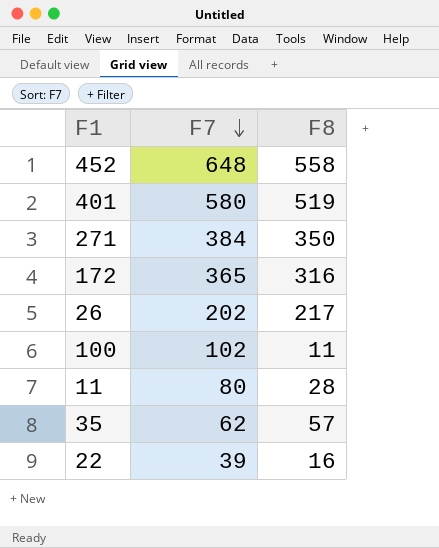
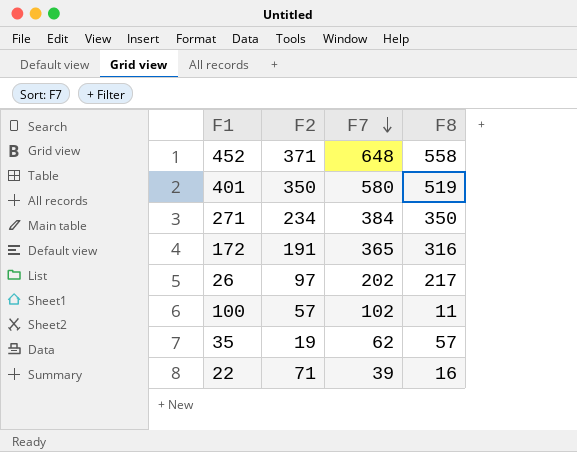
column F2 | position: none -> 2
row 11: 80 | 28 -> none

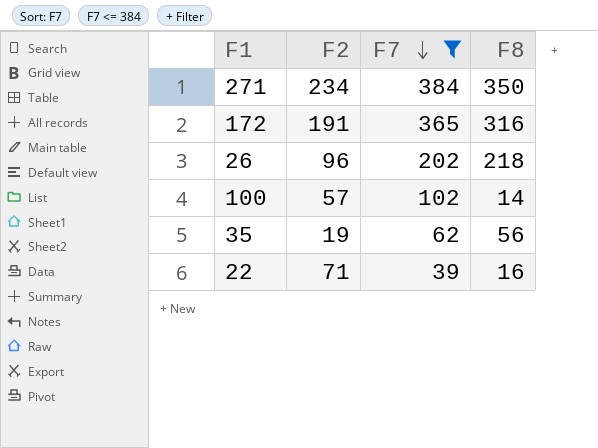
filter: none -> F7 <= 384
26 | F2: 97 -> 96
26 | F8: 217 -> 218
100 | F8: 11 -> 14
35 | F8: 57 -> 56

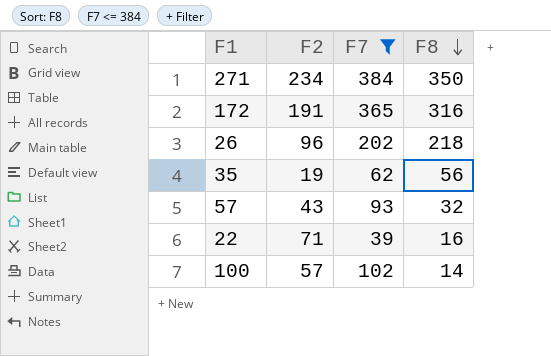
row order: F7 descending -> F8 descending
row 57: none -> 43 | 93 | 32

